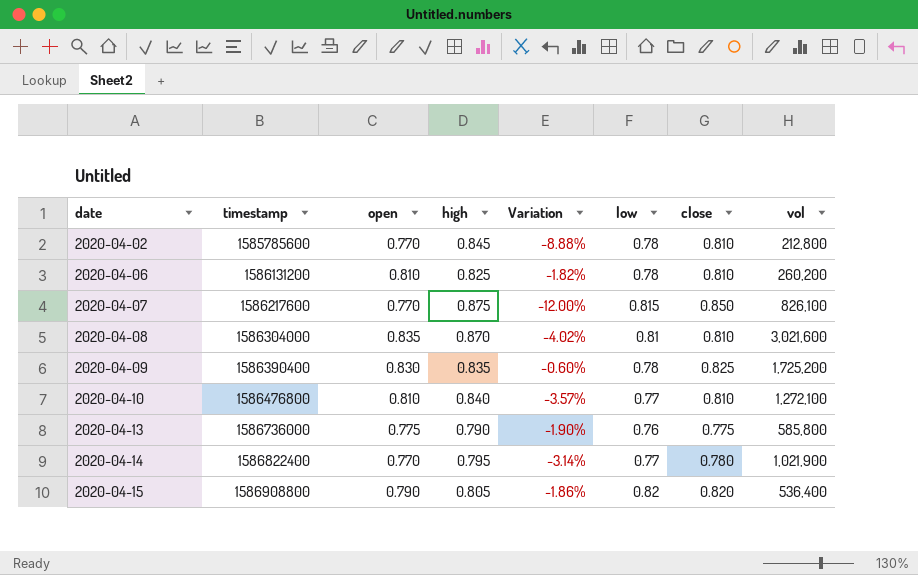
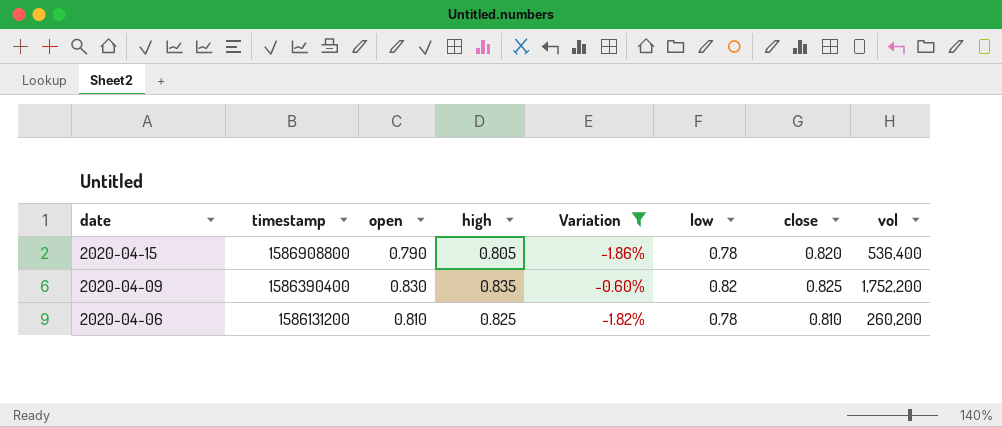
filter: none -> Variation >= -1.86%
row order: date ascending -> date descending
2020-04-15 | low: 0.82 -> 0.78
2020-04-09 | low: 0.78 -> 0.82
2020-04-09 | vol: 1,725,200 -> 1,752,200

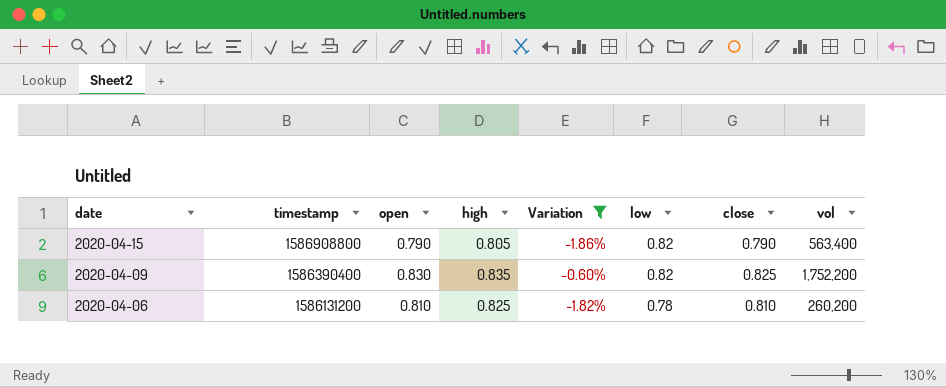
2020-04-15 | low: 0.78 -> 0.82
2020-04-15 | close: 0.820 -> 0.790
2020-04-15 | vol: 536,400 -> 563,400

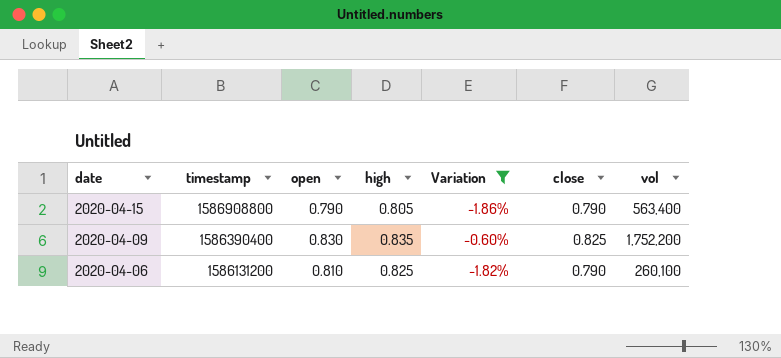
column low | position: 6 -> none
2020-04-06 | close: 0.810 -> 0.790
2020-04-06 | vol: 260,200 -> 260,100

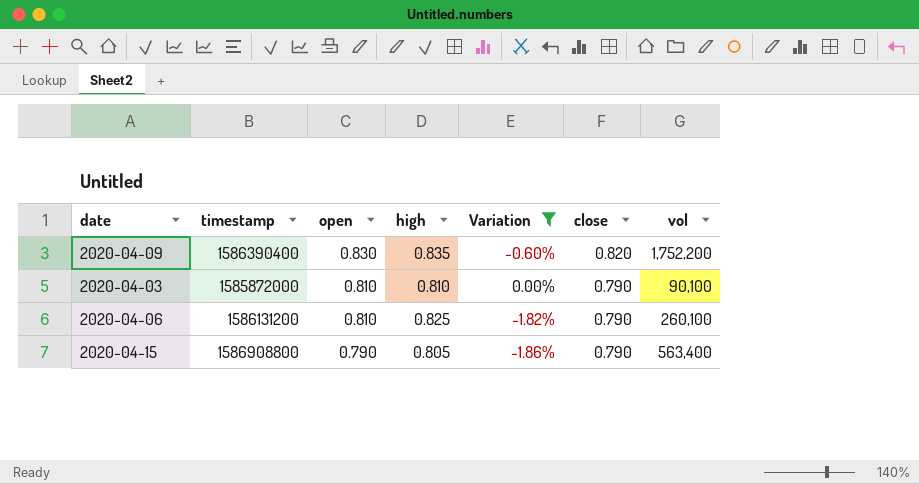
row order: date descending -> open descending
2020-04-09 | close: 0.825 -> 0.820
row 2020-04-03: none -> 1585872000 | 0.810 | 0.810 | 0.00% | 0.790 | 90,100

